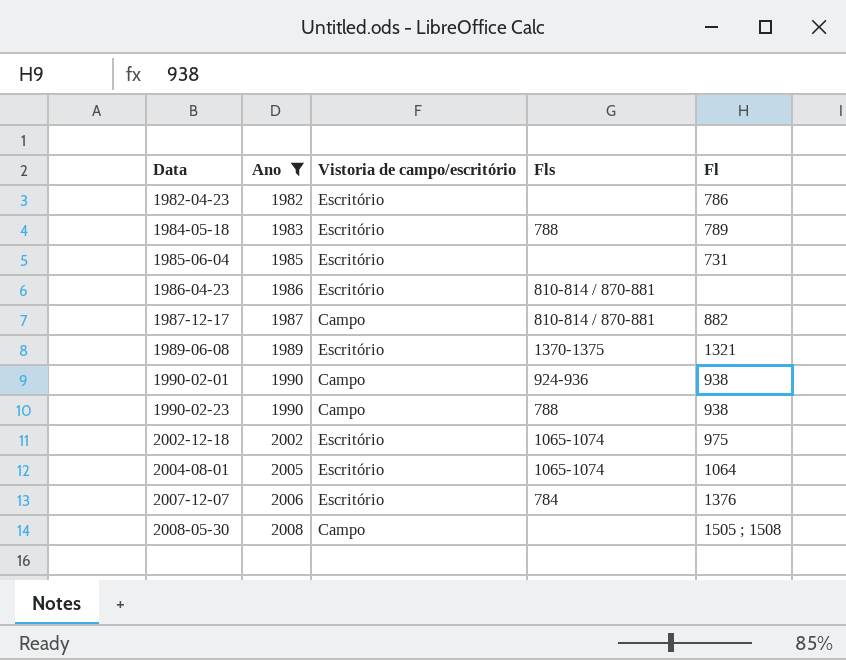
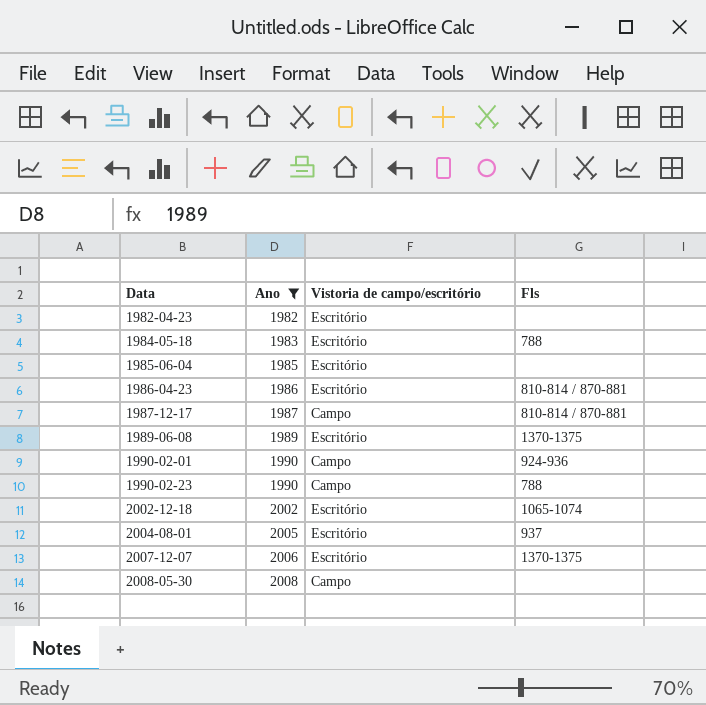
column Fl | position: 5 -> none
2004-08-01 | Fls: 1065-1074 -> 937
2007-12-07 | Fls: 784 -> 1370-1375

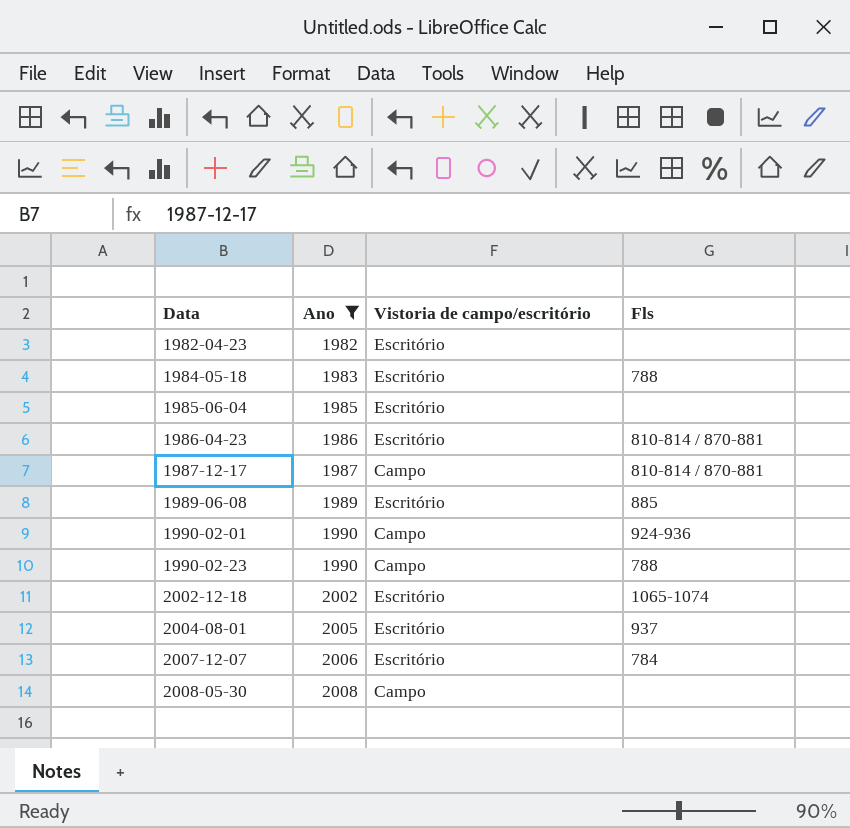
1989-06-08 | Fls: 1370-1375 -> 885
2007-12-07 | Fls: 1370-1375 -> 784

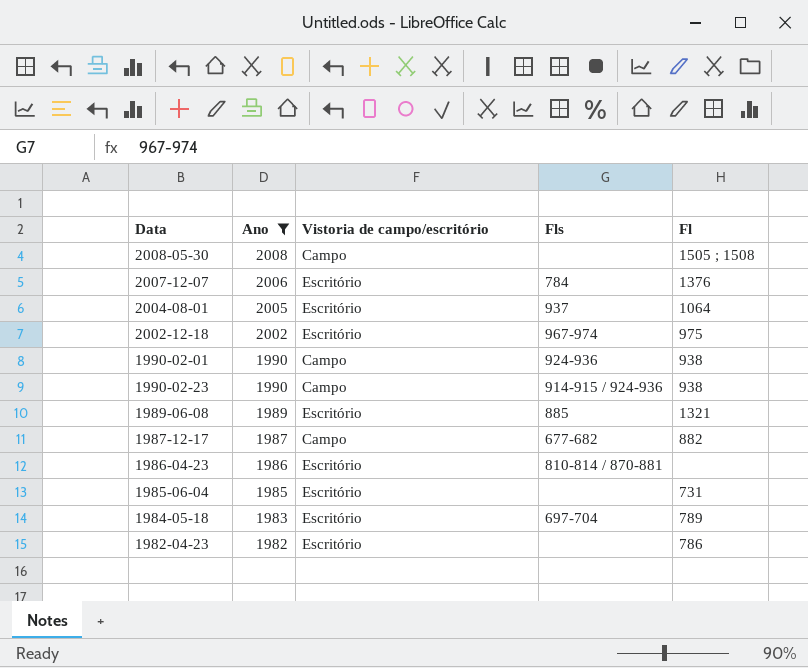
row order: Data ascending -> Ano descending
column Fl | position: none -> 5
2002-12-18 | Fls: 1065-1074 -> 967-974
1990-02-23 | Fls: 788 -> 914-915 / 924-936
1987-12-17 | Fls: 810-814 / 870-881 -> 677-682
1984-05-18 | Fls: 788 -> 697-704

